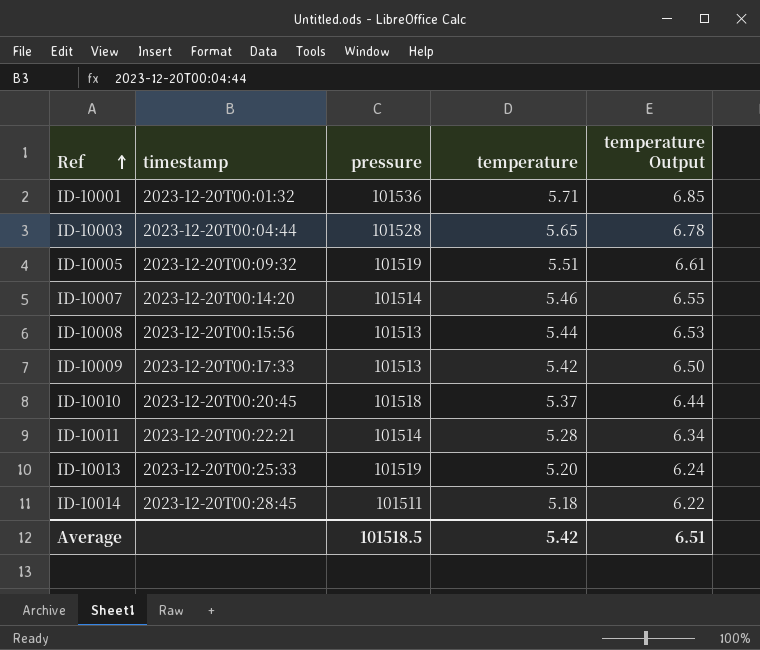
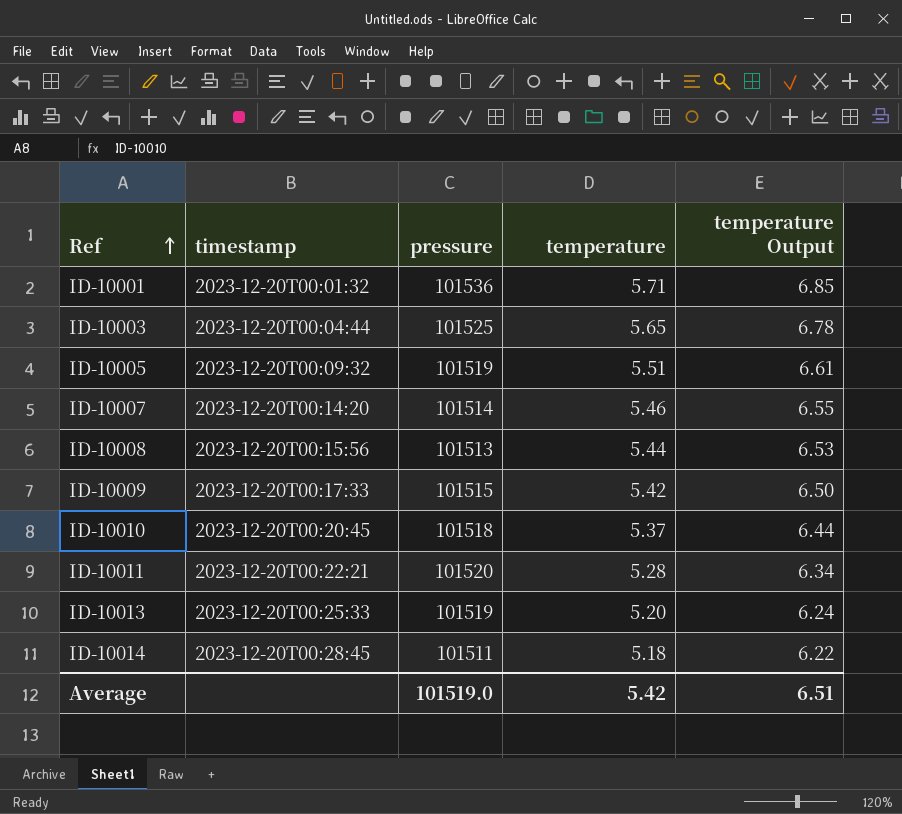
ID-10003 | pressure: 101528 -> 101525
ID-10009 | pressure: 101513 -> 101515
ID-10011 | pressure: 101514 -> 101520
Average | pressure: 101518.5 -> 101519.0

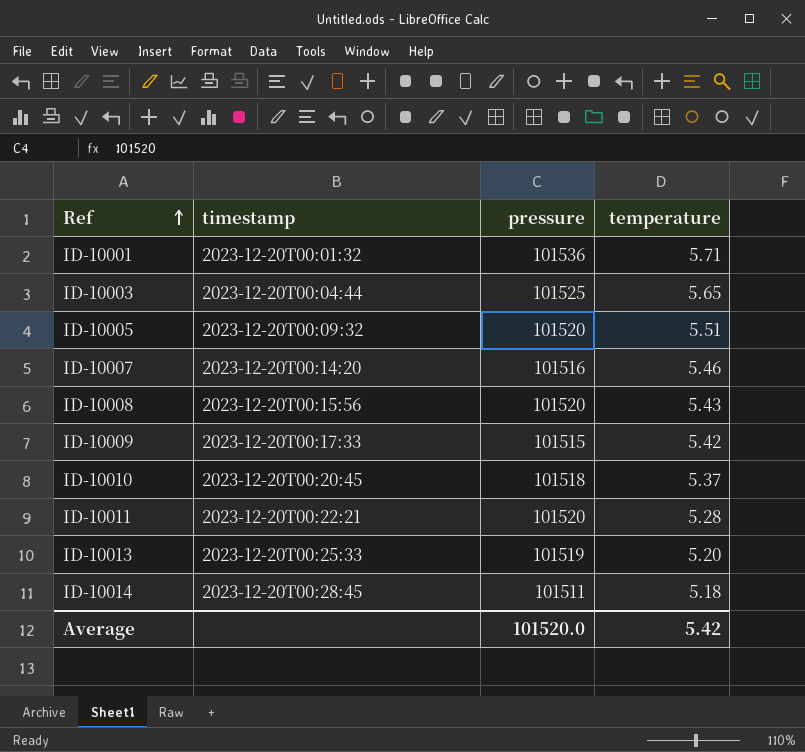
column temperature Output | formula: [temperature] * 1.2 -> none
ID-10005 | pressure: 101519 -> 101520
ID-10007 | pressure: 101514 -> 101516
ID-10008 | pressure: 101513 -> 101520
ID-10008 | temperature: 5.44 -> 5.43
Average | pressure: 101519.0 -> 101520.0

